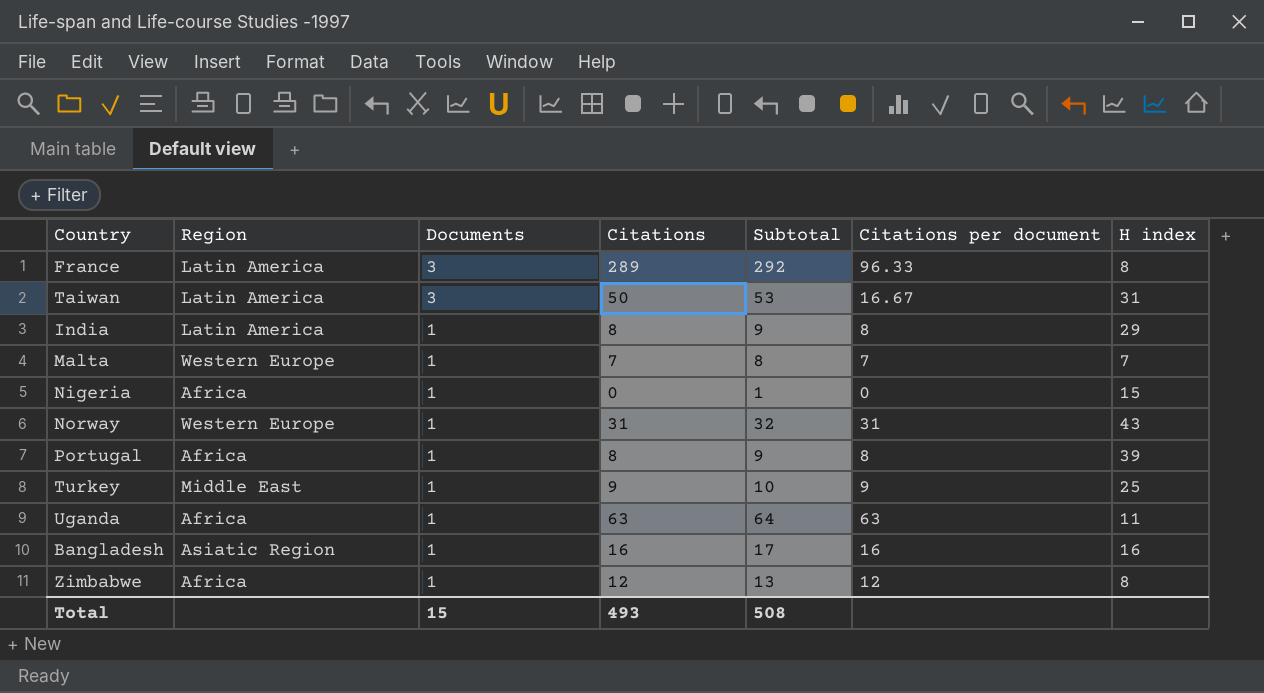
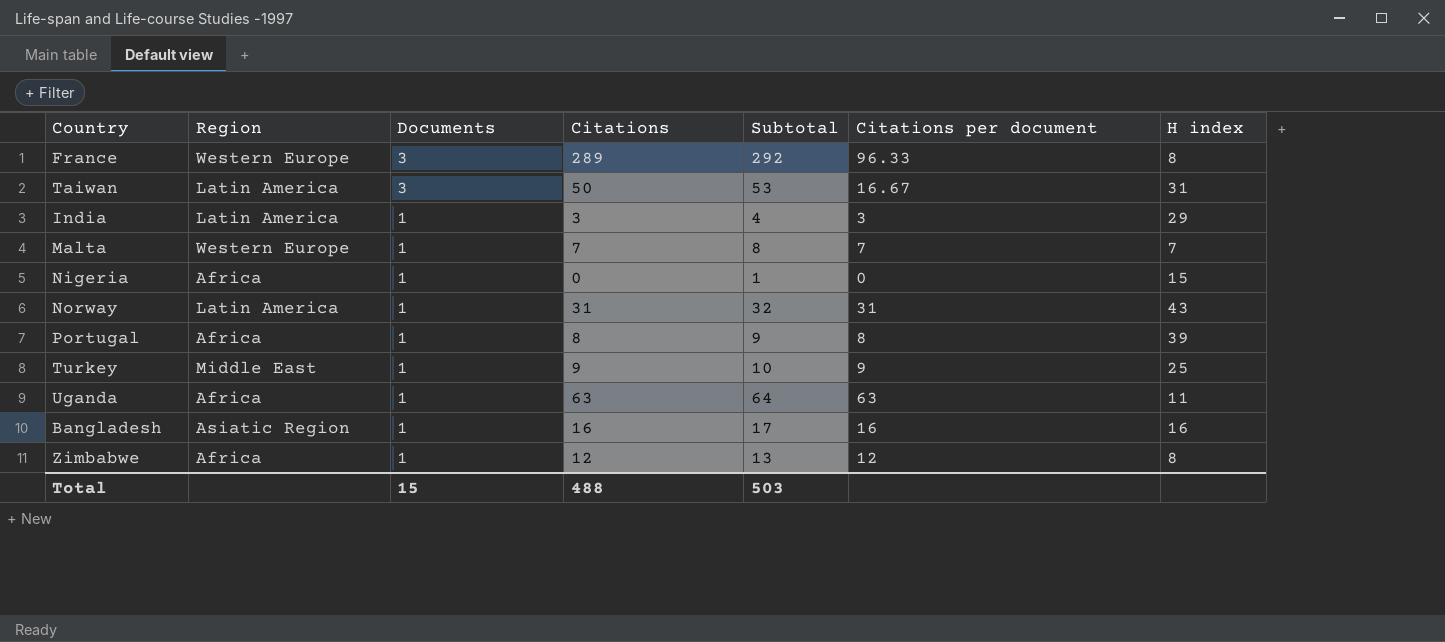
France | Region: Latin America -> Western Europe
India | Citations: 8 -> 3
India | Subtotal: 9 -> 4
India | Citations per document: 8 -> 3
Norway | Region: Western Europe -> Latin America
Total | Citations: 493 -> 488
Total | Subtotal: 508 -> 503

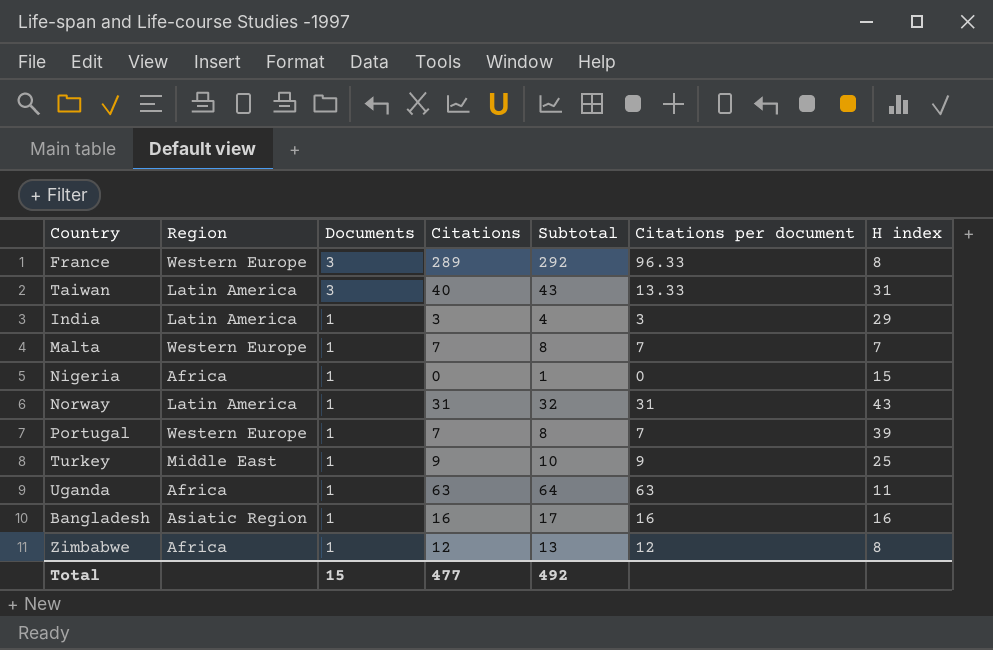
Taiwan | Citations: 50 -> 40
Taiwan | Subtotal: 53 -> 43
Taiwan | Citations per document: 16.67 -> 13.33
Portugal | Region: Africa -> Western Europe
Portugal | Citations: 8 -> 7
Portugal | Subtotal: 9 -> 8
Portugal | Citations per document: 8 -> 7
Total | Citations: 488 -> 477
Total | Subtotal: 503 -> 492

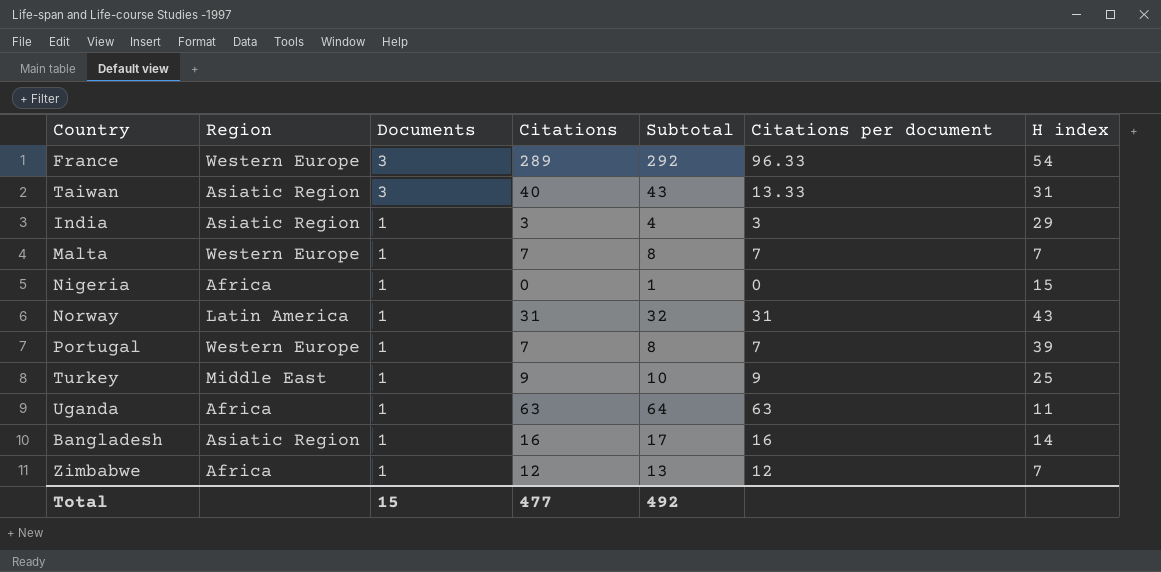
France | H index: 8 -> 54
Taiwan | Region: Latin America -> Asiatic Region
India | Region: Latin America -> Asiatic Region
Bangladesh | H index: 16 -> 14
Zimbabwe | H index: 8 -> 7

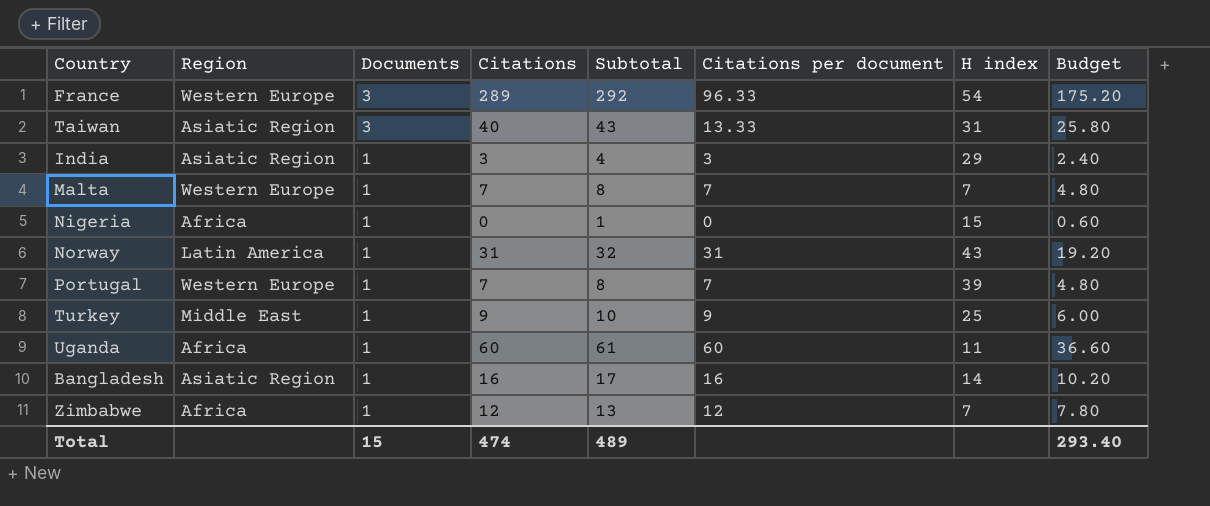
column Budget | formula: none -> [Subtotal] * 0.6
Uganda | Citations: 63 -> 60
Uganda | Subtotal: 64 -> 61
Uganda | Citations per document: 63 -> 60
Total | Citations: 477 -> 474
Total | Subtotal: 492 -> 489

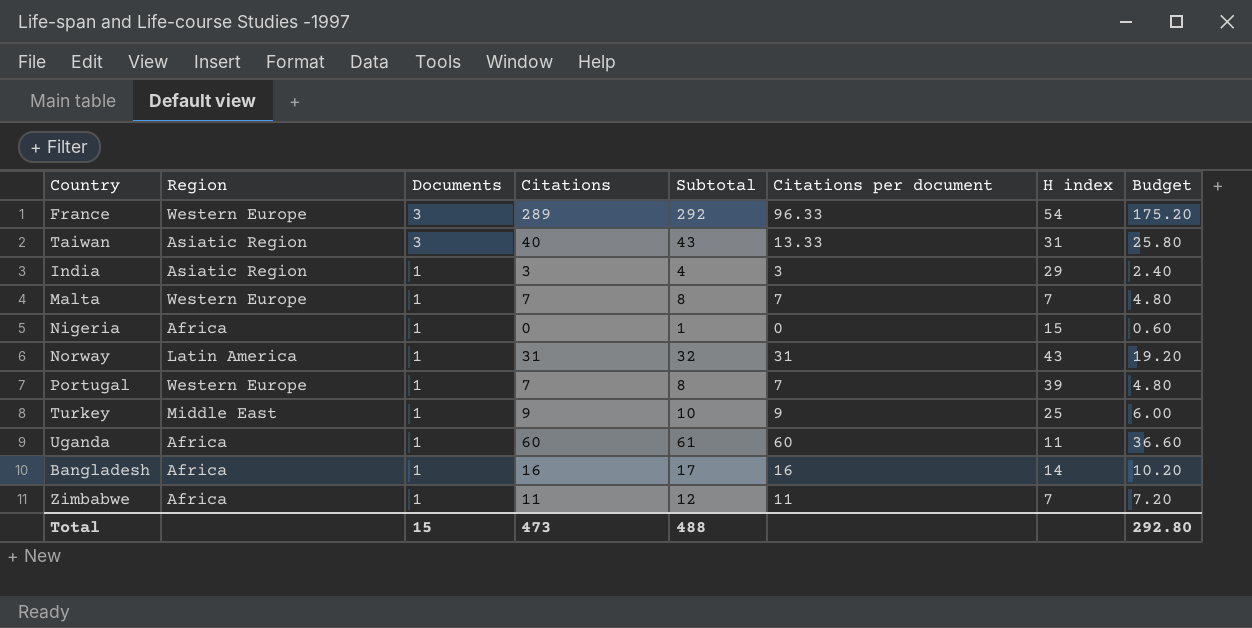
Bangladesh | Region: Asiatic Region -> Africa
Zimbabwe | Citations: 12 -> 11
Zimbabwe | Subtotal: 13 -> 12
Zimbabwe | Citations per document: 12 -> 11
Zimbabwe | Budget: 7.80 -> 7.20
Total | Citations: 474 -> 473
Total | Subtotal: 489 -> 488
Total | Budget: 293.40 -> 292.80

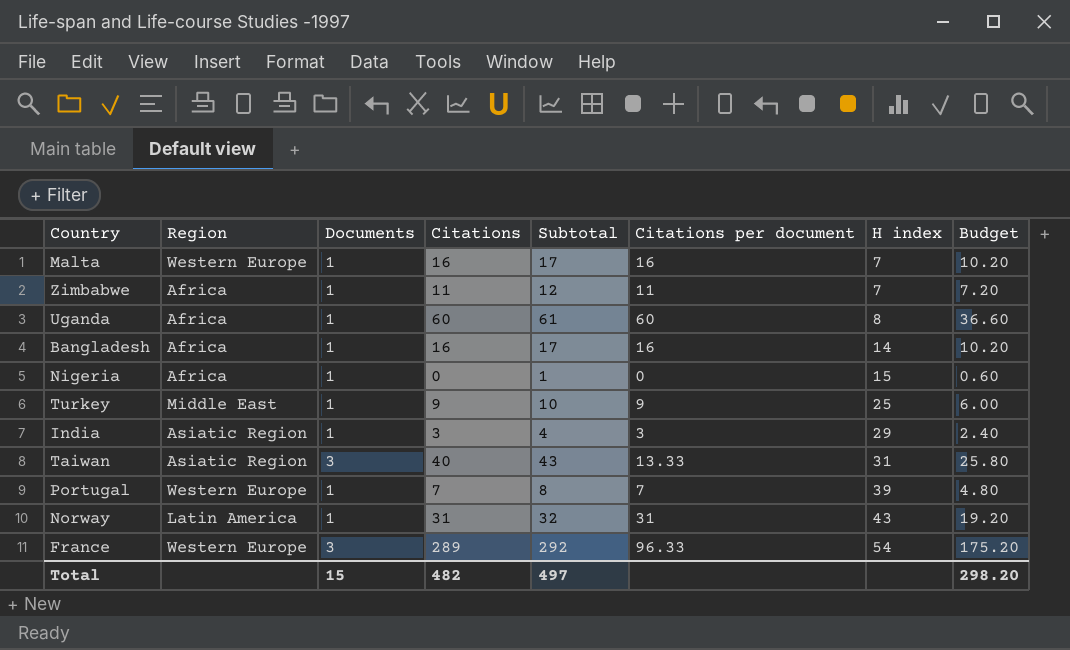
row order: Documents descending -> H index ascending
Malta | Citations: 7 -> 16
Malta | Subtotal: 8 -> 17
Malta | Citations per document: 7 -> 16
Malta | Budget: 4.80 -> 10.20
Uganda | H index: 11 -> 8
Total | Citations: 473 -> 482
Total | Subtotal: 488 -> 497
Total | Budget: 292.80 -> 298.20

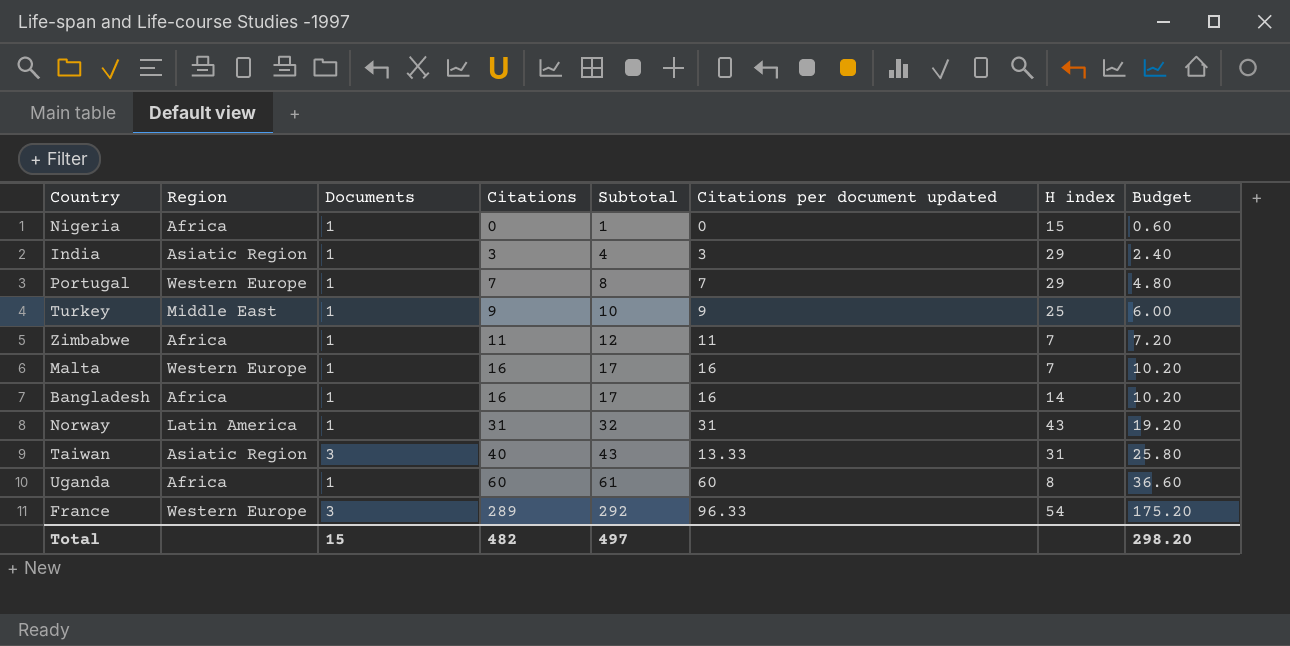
row order: H index ascending -> Citations ascending
column name: Citations per document -> Citations per document updated
Portugal | H index: 39 -> 29

